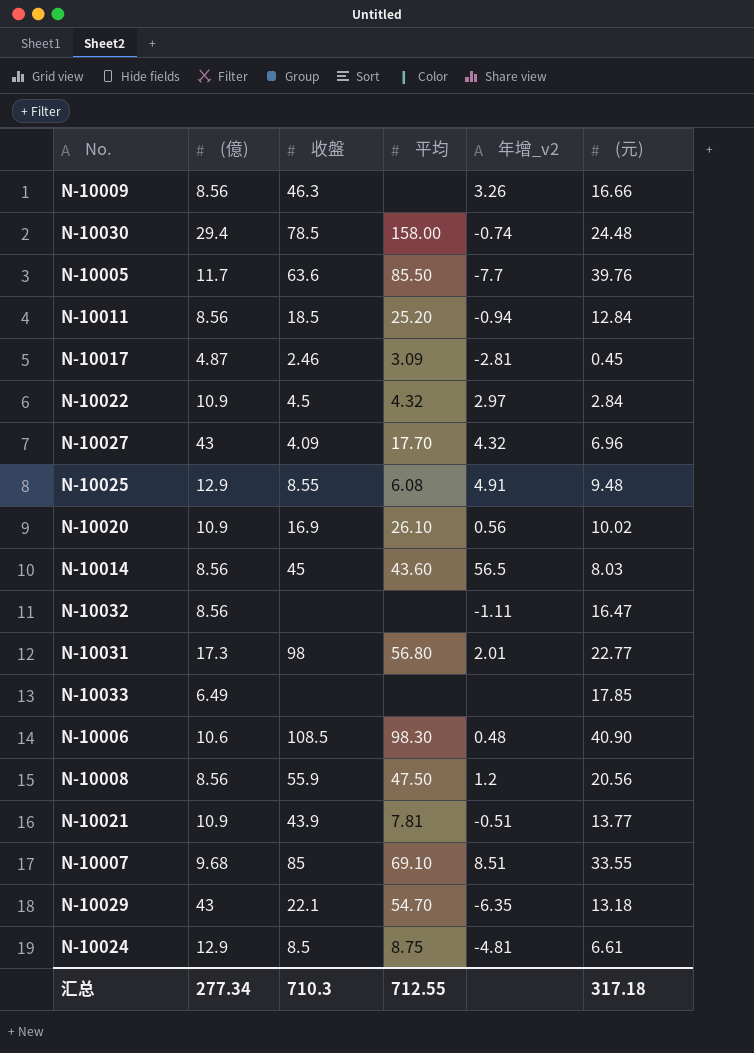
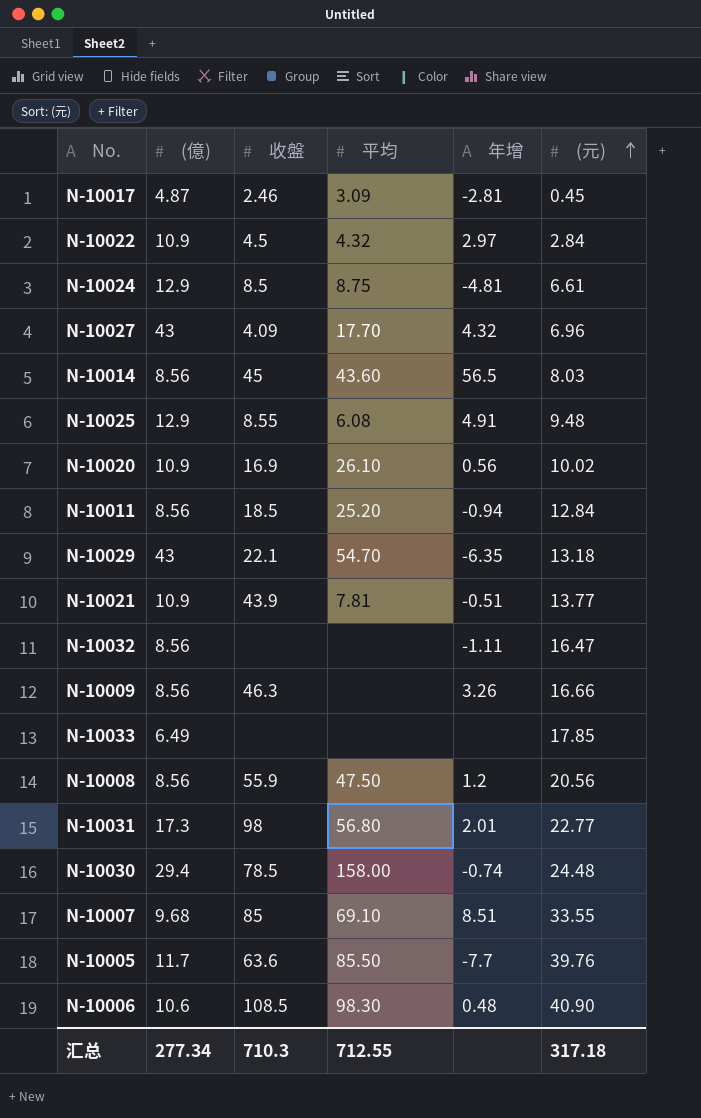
row order: none -> (元) ascending
column name: 年增_v2 -> 年增

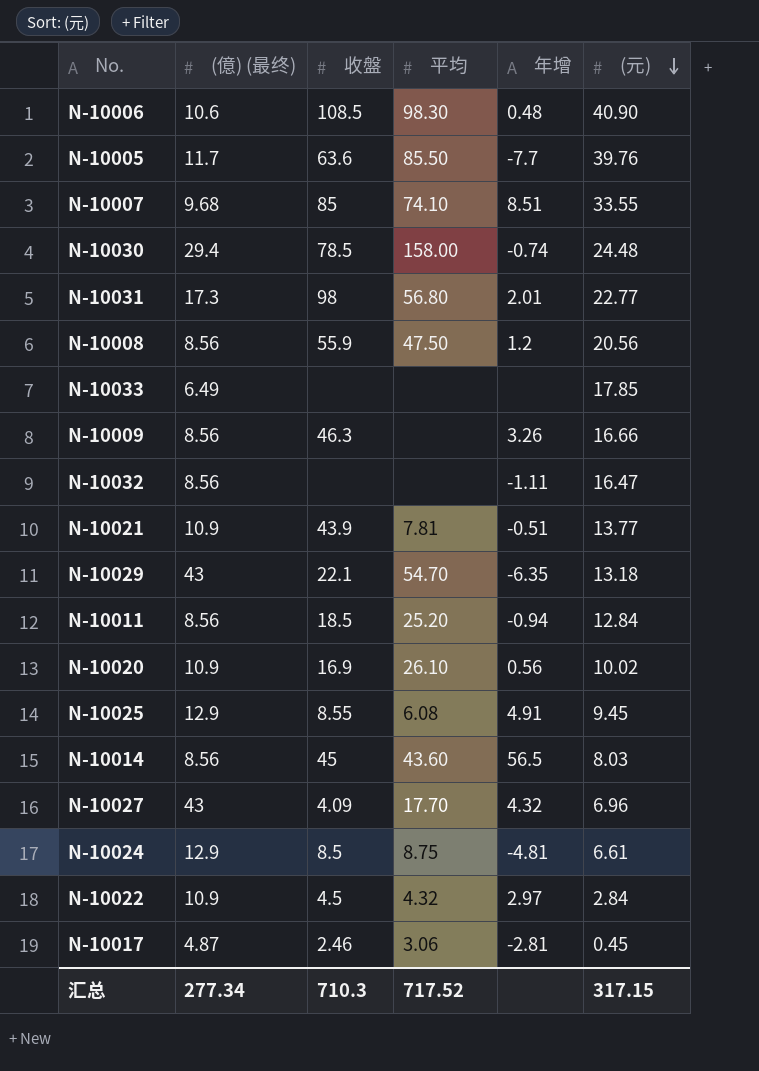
row order: (元) ascending -> (元) descending
column name: (億) -> (億) (最终)
N-10007 | 平均: 69.10 -> 74.10
N-10025 | (元): 9.48 -> 9.45
N-10017 | 平均: 3.09 -> 3.06
汇总 | 平均: 712.55 -> 717.52
汇总 | (元): 317.18 -> 317.15

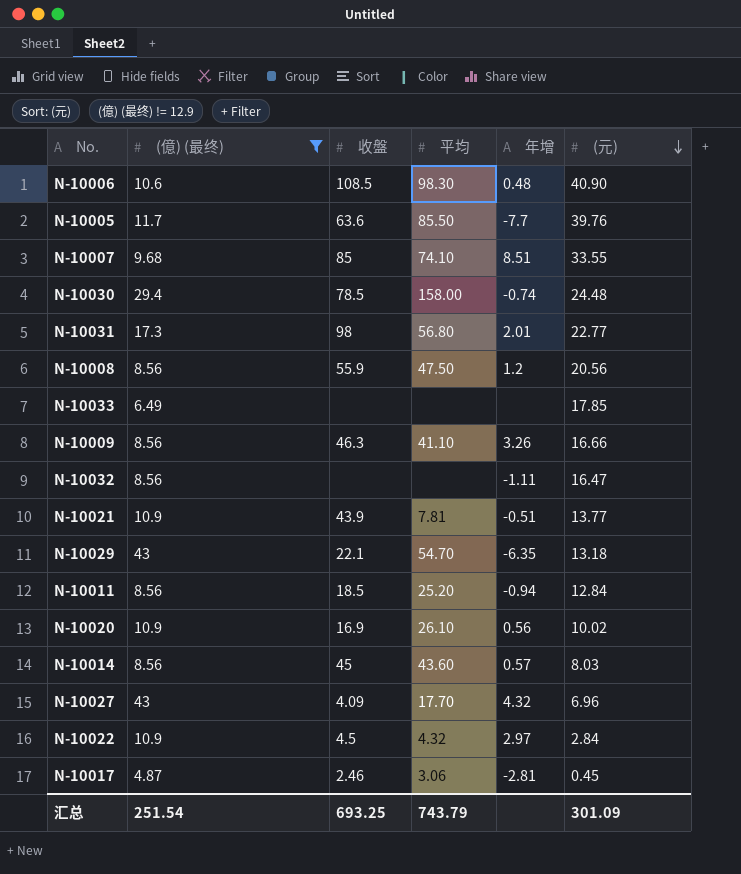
filter: none -> (億) (最终) != 12.9
N-10009 | 平均: none -> 41.10
N-10014 | 年增: 56.5 -> 0.57
汇总 | (億) (最终): 277.34 -> 251.54
汇总 | 收盤: 710.3 -> 693.25
汇总 | 平均: 717.52 -> 743.79
汇总 | (元): 317.15 -> 301.09

